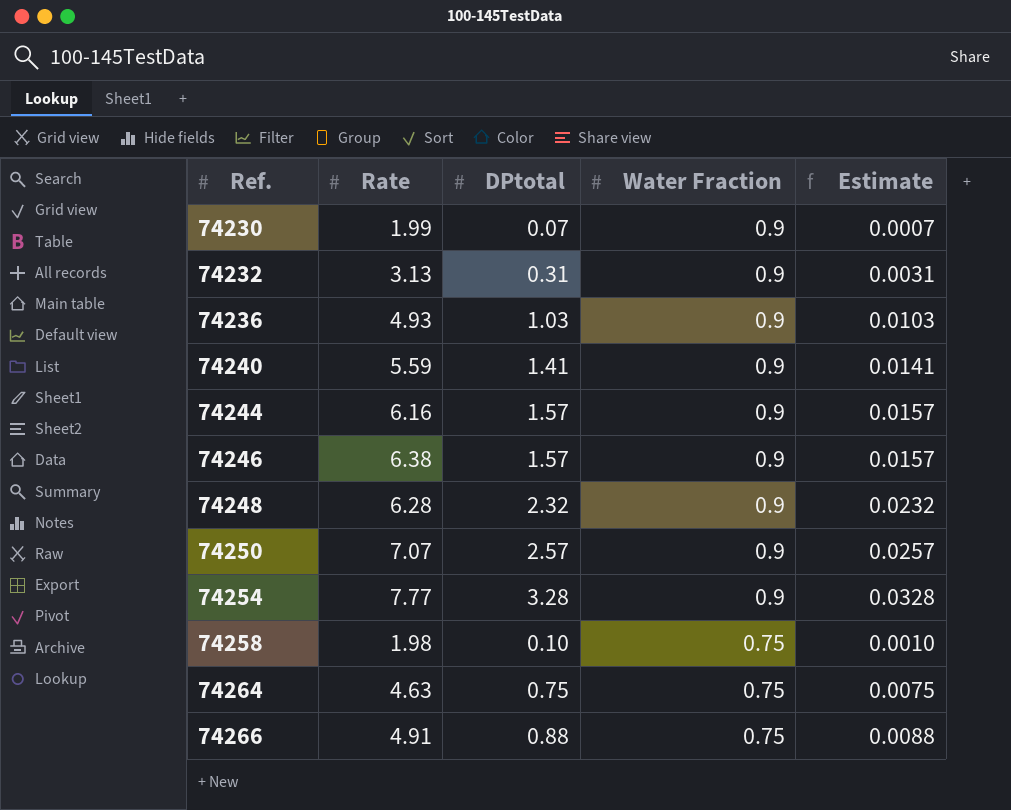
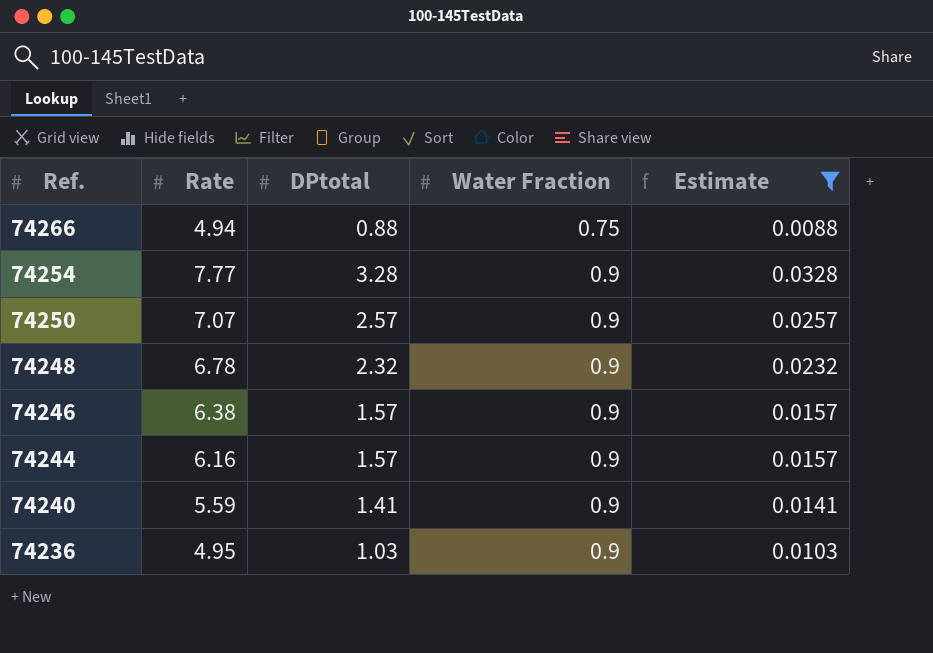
filter: none -> Estimate >= 0.0088
row order: Ref. ascending -> Ref. descending
74266 | Rate: 4.91 -> 4.94
74248 | Rate: 6.28 -> 6.78
74236 | Rate: 4.93 -> 4.95

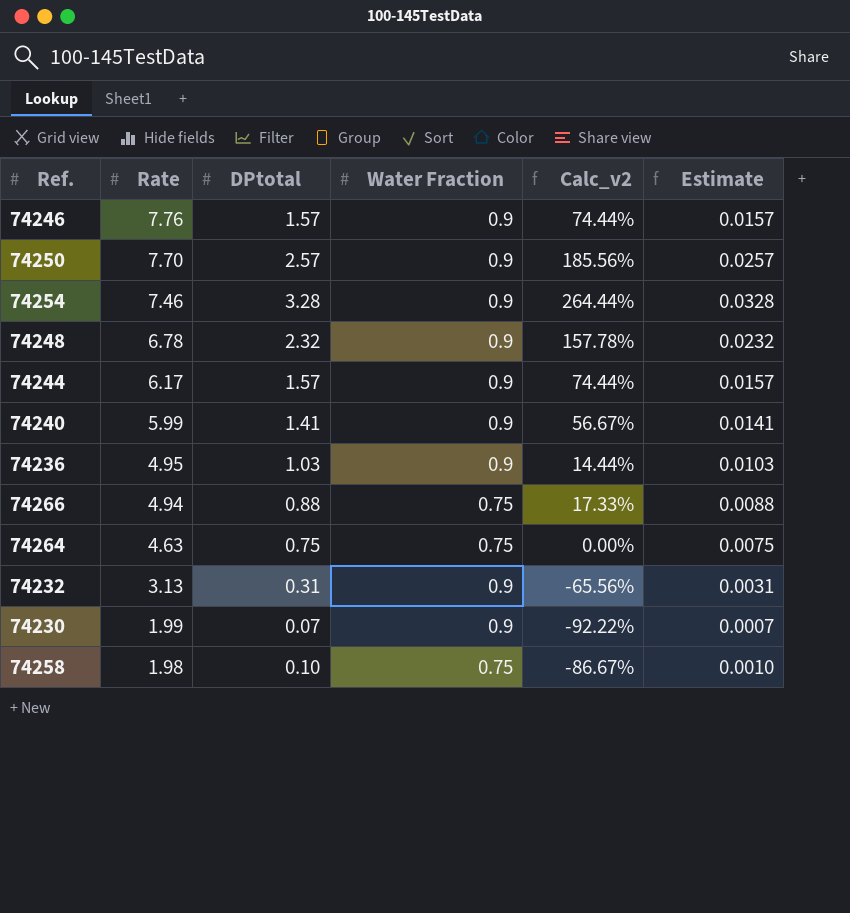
filter: Estimate >= 0.0088 -> none
row order: Ref. descending -> Rate descending
column Calc_v2 | formula: none -> ([DPtotal] - [Water Fraction]) / [Water Fraction]
74246 | Rate: 6.38 -> 7.76
74250 | Rate: 7.07 -> 7.70
74254 | Rate: 7.77 -> 7.46
74244 | Rate: 6.16 -> 6.17
74240 | Rate: 5.59 -> 5.99

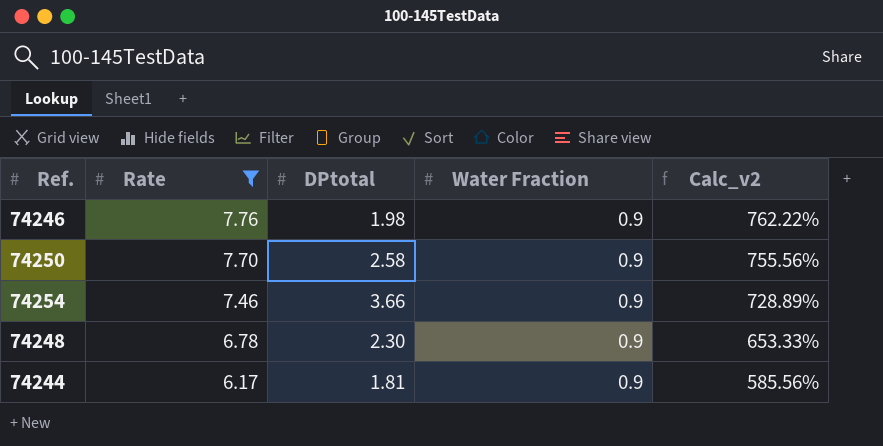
filter: none -> Rate >= 6.17
column Estimate | formula: [DPtotal] * 0.01 -> none
column Calc_v2 | formula: ([DPtotal] - [Water Fraction]) / [Water Fraction] -> ([Rate] - [Water Fraction]) / [Water Fraction]
74246 | DPtotal: 1.57 -> 1.98
74250 | DPtotal: 2.57 -> 2.58
74254 | DPtotal: 3.28 -> 3.66
74248 | DPtotal: 2.32 -> 2.30
74244 | DPtotal: 1.57 -> 1.81

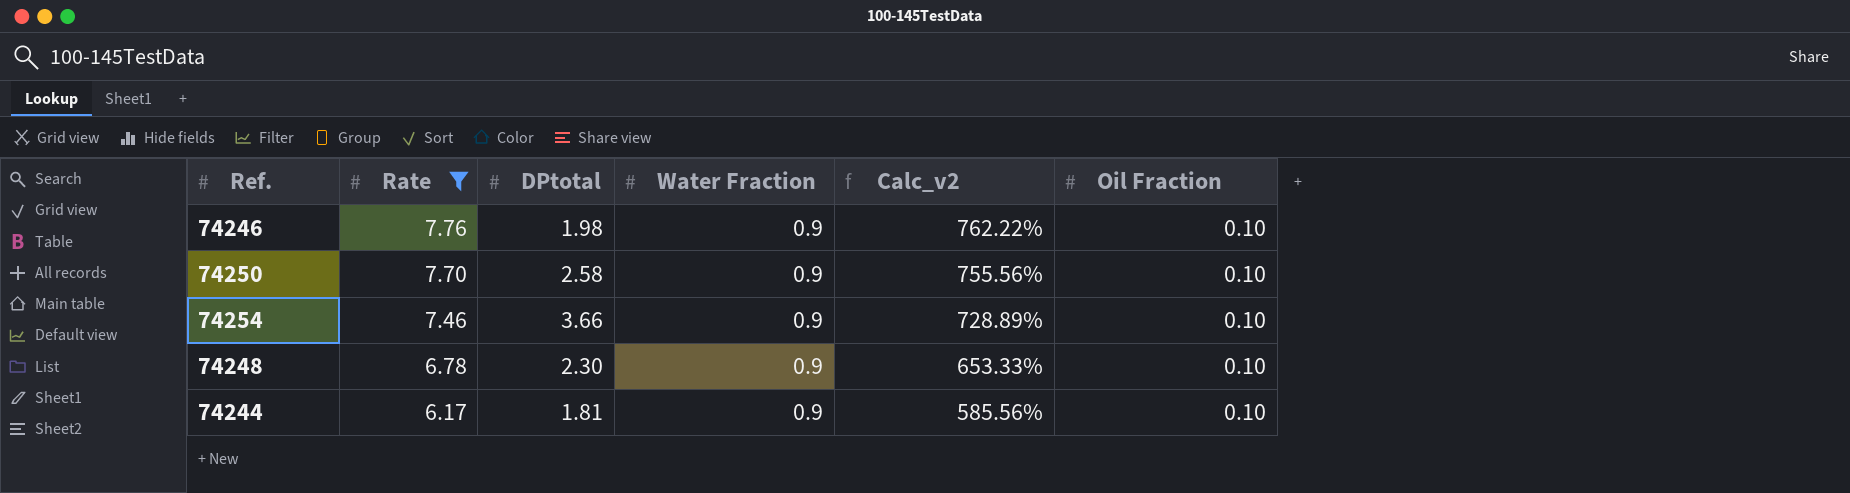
column Oil Fraction | position: none -> 6

